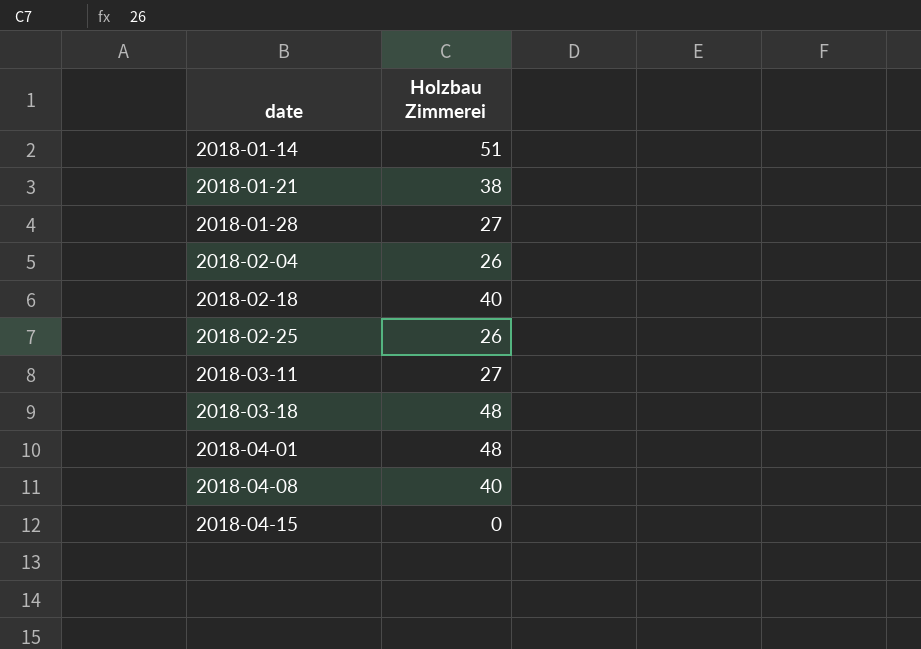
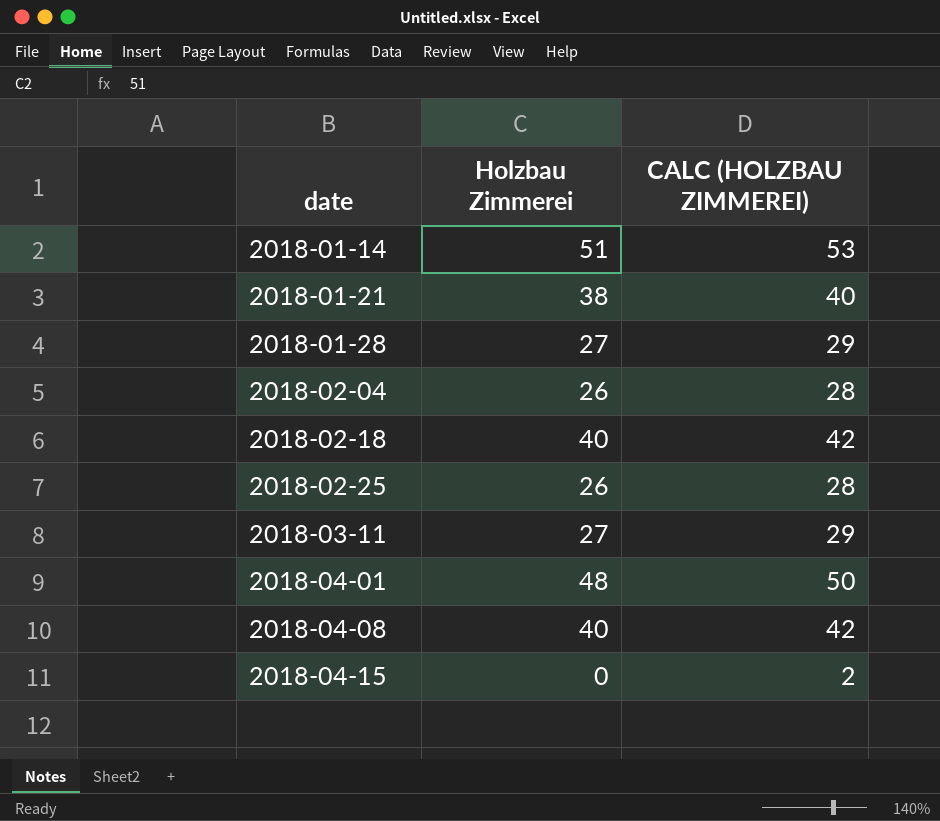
column CALC (HOLZBAU ZIMMEREI) | formula: none -> [Holzbau Zimmerei] + 2
row 2018-03-18: 48 -> none

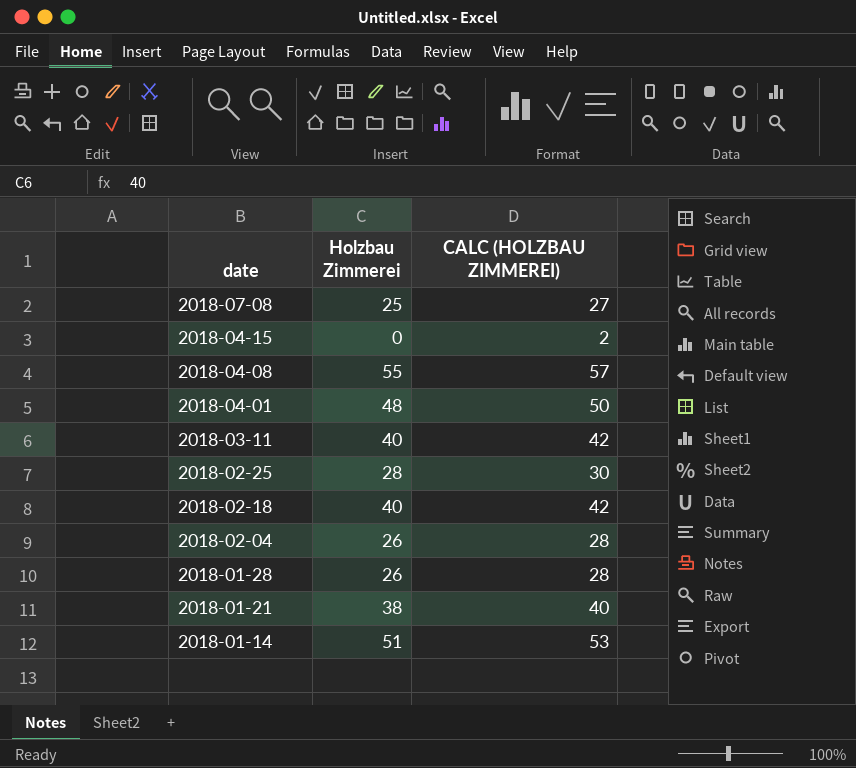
row order: date ascending -> date descending
row 2018-07-08: none -> 25 | 27
2018-04-08 | Holzbau Zimmerei: 40 -> 55
2018-04-08 | CALC (HOLZBAU ZIMMEREI): 42 -> 57
2018-03-11 | Holzbau Zimmerei: 27 -> 40
2018-03-11 | CALC (HOLZBAU ZIMMEREI): 29 -> 42
2018-02-25 | Holzbau Zimmerei: 26 -> 28
2018-02-25 | CALC (HOLZBAU ZIMMEREI): 28 -> 30
2018-01-28 | Holzbau Zimmerei: 27 -> 26
2018-01-28 | CALC (HOLZBAU ZIMMEREI): 29 -> 28

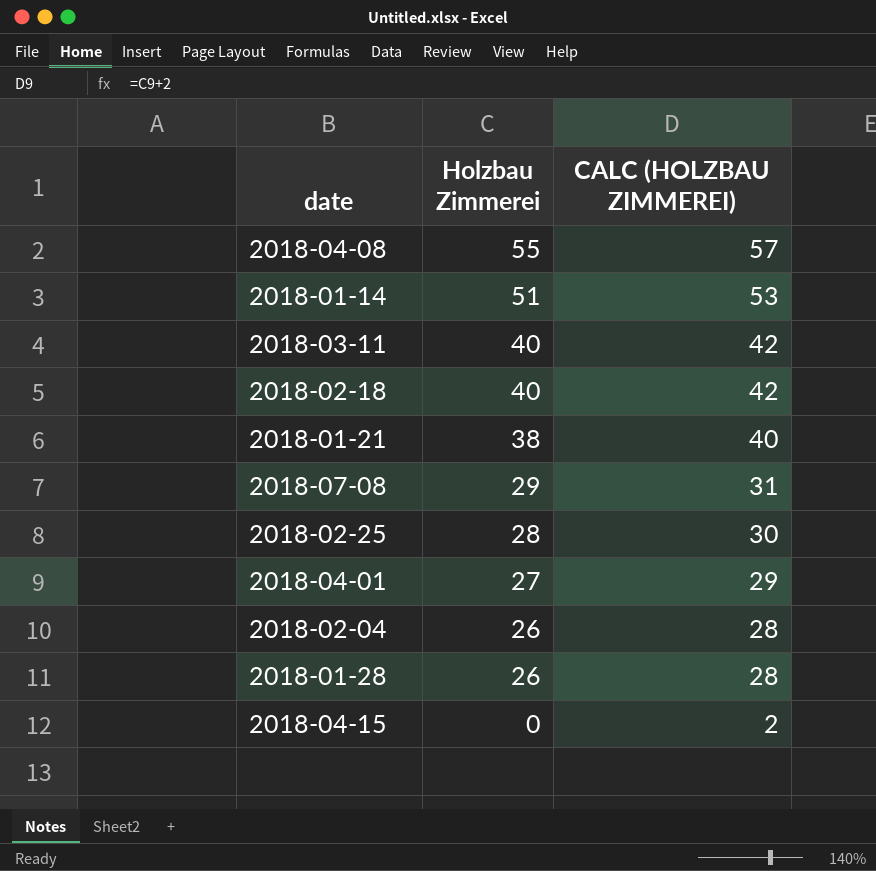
row order: date descending -> Holzbau Zimmerei descending
2018-07-08 | Holzbau Zimmerei: 25 -> 29
2018-07-08 | CALC (HOLZBAU ZIMMEREI): 27 -> 31
2018-04-01 | Holzbau Zimmerei: 48 -> 27
2018-04-01 | CALC (HOLZBAU ZIMMEREI): 50 -> 29

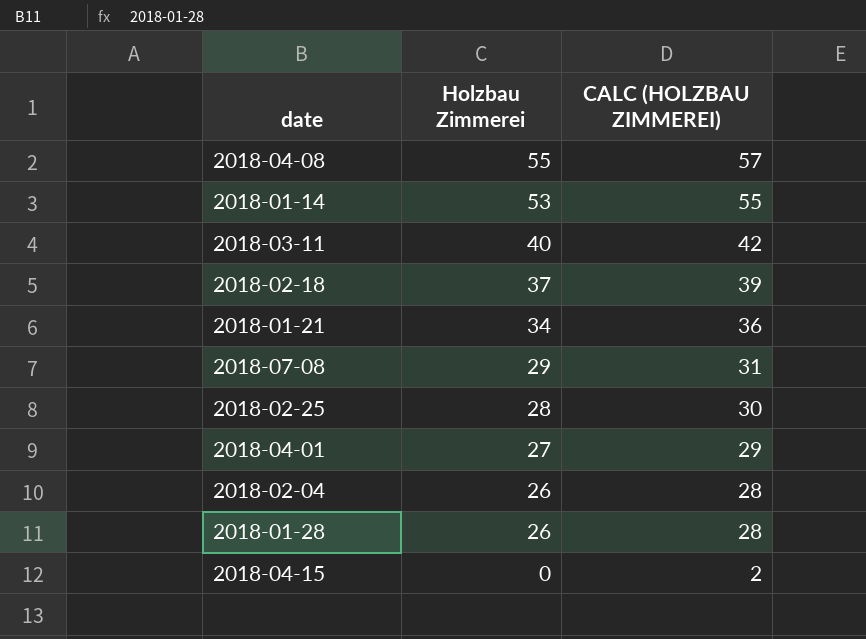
2018-01-14 | Holzbau Zimmerei: 51 -> 53
2018-01-14 | CALC (HOLZBAU ZIMMEREI): 53 -> 55
2018-02-18 | Holzbau Zimmerei: 40 -> 37
2018-02-18 | CALC (HOLZBAU ZIMMEREI): 42 -> 39
2018-01-21 | Holzbau Zimmerei: 38 -> 34
2018-01-21 | CALC (HOLZBAU ZIMMEREI): 40 -> 36

